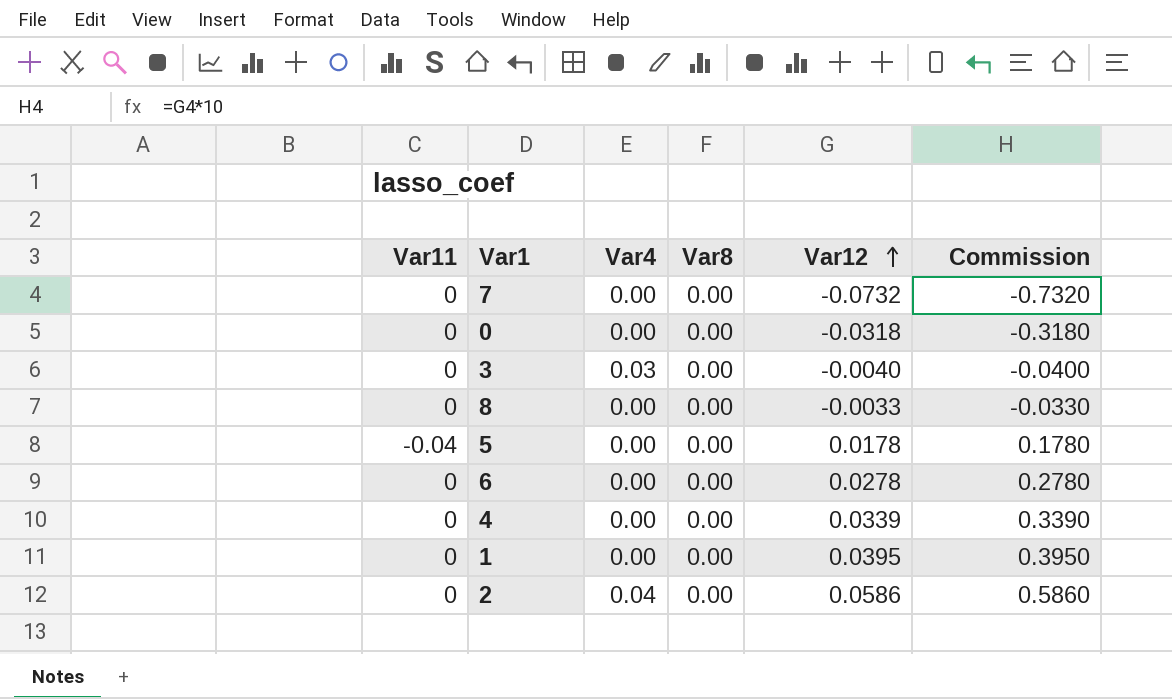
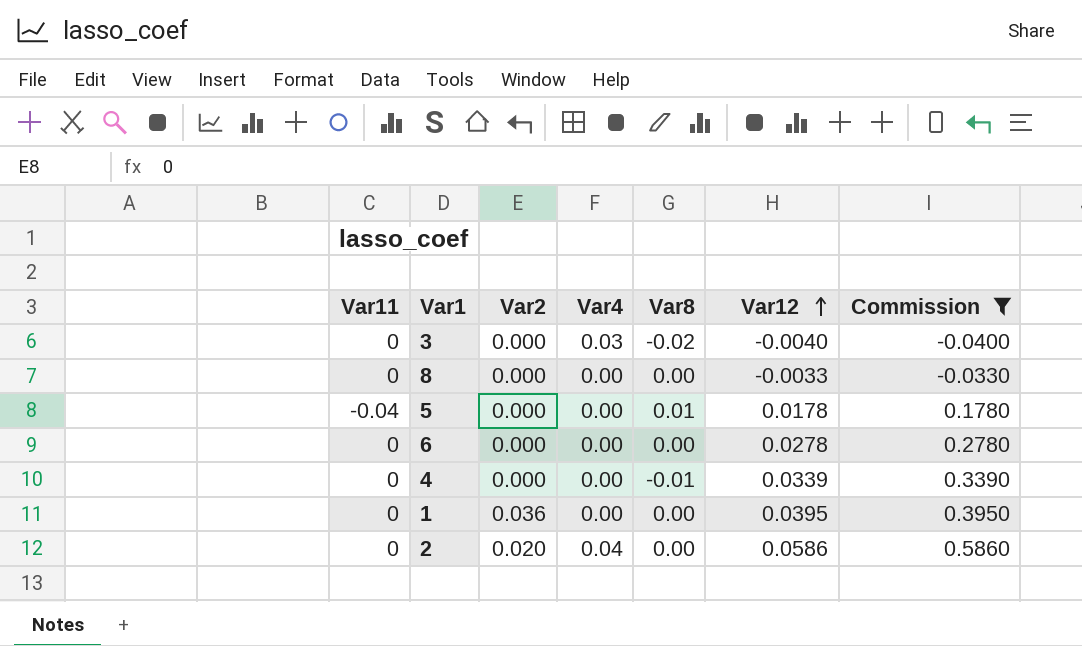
filter: none -> Commission >= -0.0400
column Var2 | position: none -> 3
3 | Var8: 0.00 -> -0.02
5 | Var8: 0.00 -> 0.01
4 | Var8: 0.00 -> -0.01

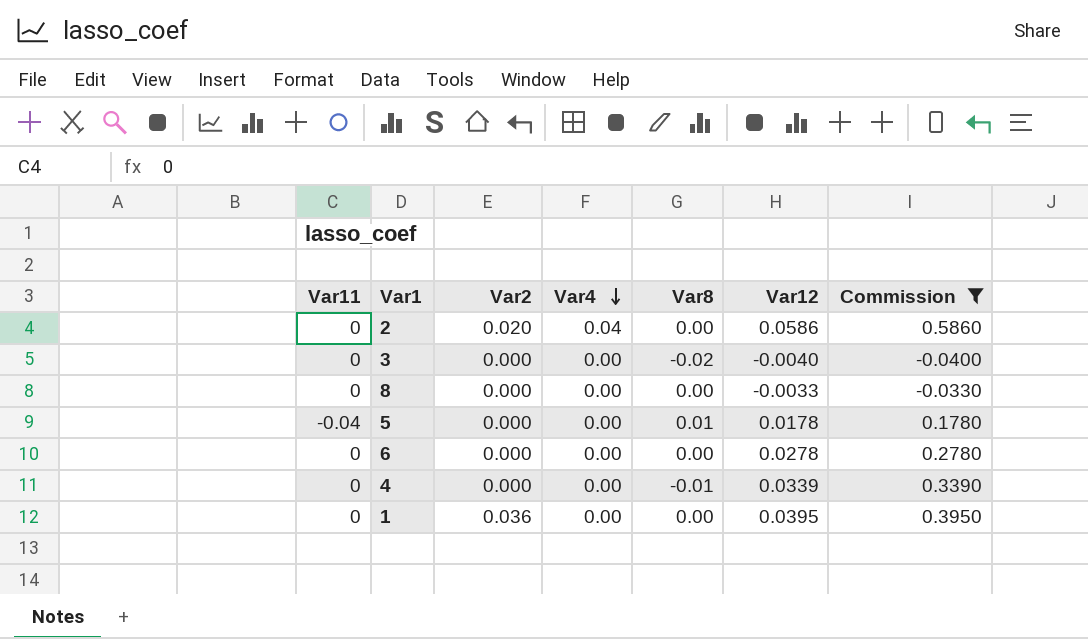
row order: Var12 ascending -> Var4 descending
3 | Var4: 0.03 -> 0.00

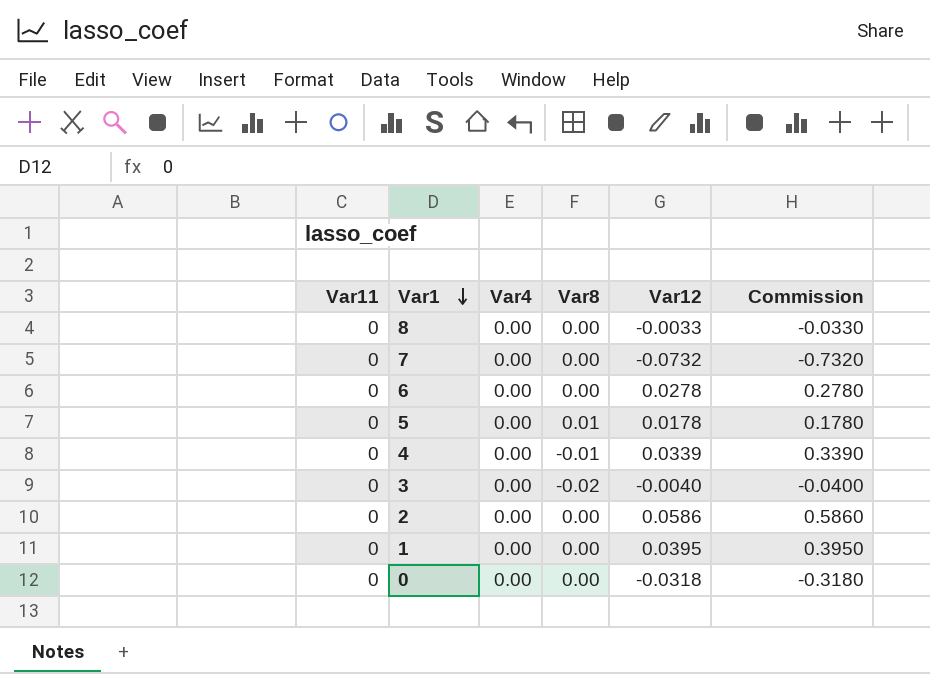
filter: Commission >= -0.0400 -> none
row order: Var4 descending -> Var1 descending
column Var2 | position: 3 -> none
5 | Var11: -0.04 -> 0
2 | Var4: 0.04 -> 0.00

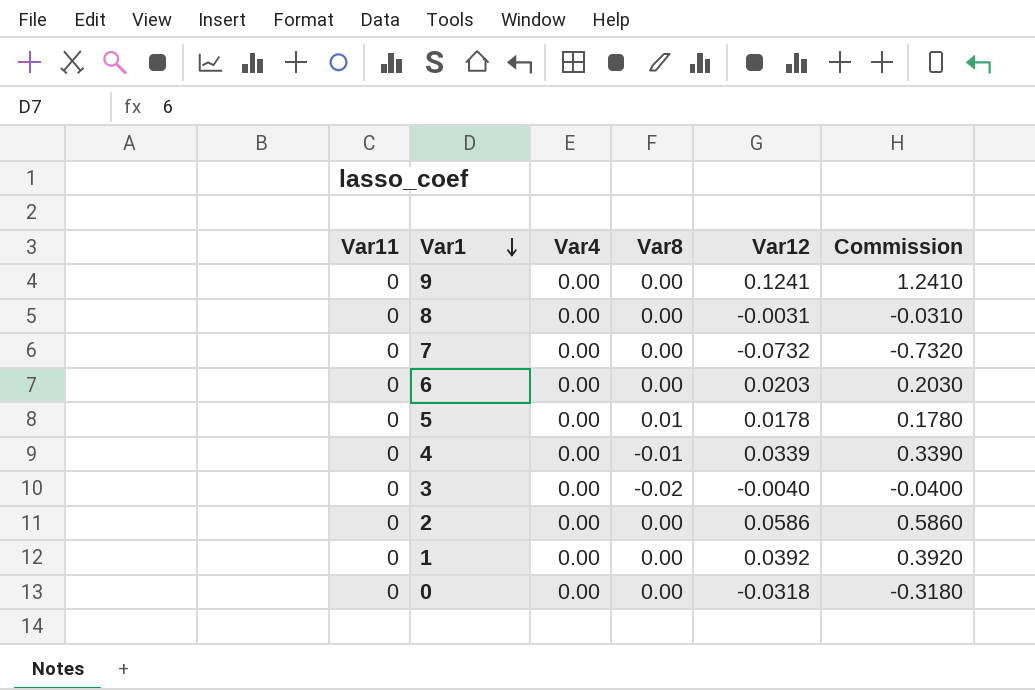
row 9: none -> 0 | 0.00 | 0.00 | 0.1241 | 1.2410
8 | Var12: -0.0033 -> -0.0031
8 | Commission: -0.0330 -> -0.0310
6 | Var12: 0.0278 -> 0.0203
6 | Commission: 0.2780 -> 0.2030
1 | Var12: 0.0395 -> 0.0392
1 | Commission: 0.3950 -> 0.3920

